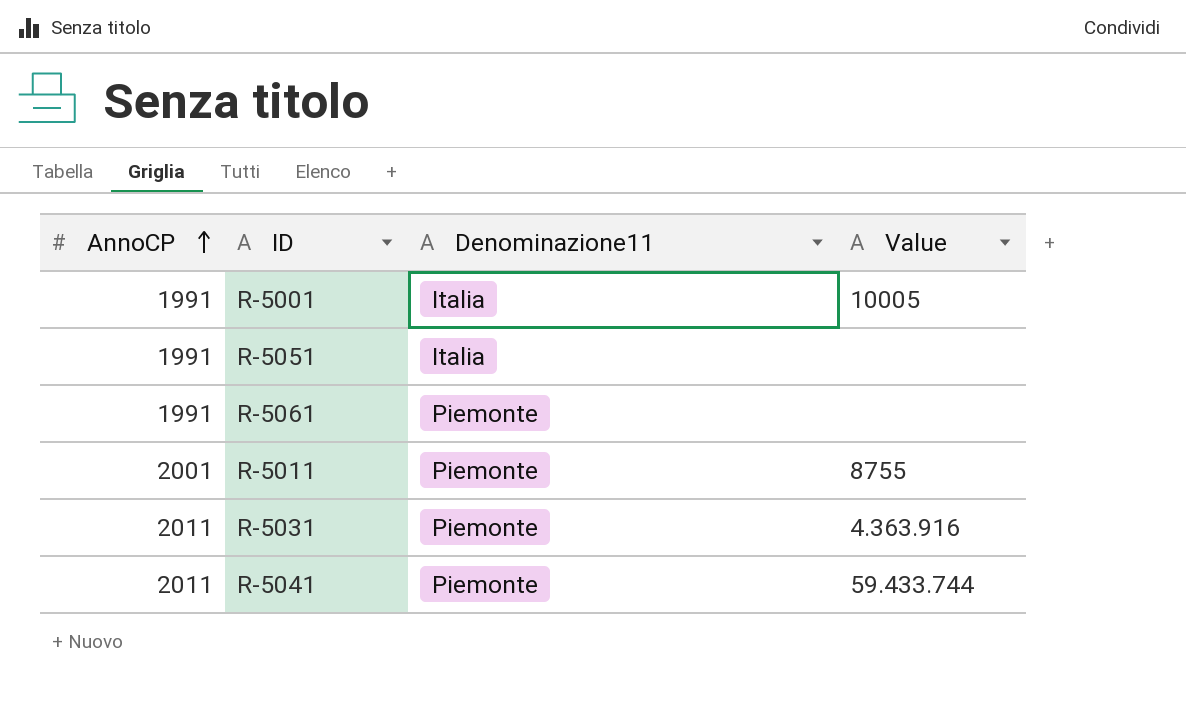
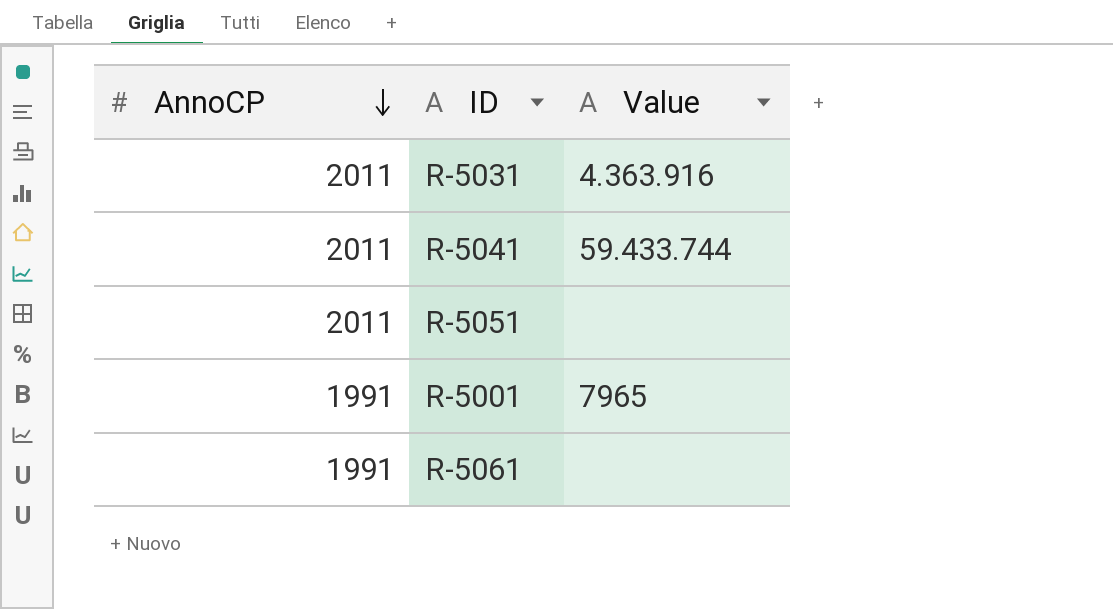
row order: AnnoCP ascending -> AnnoCP descending
column Denominazione11 | position: 3 -> none
row R-5011: 2001 | Piemonte | 8755 -> none
R-5051 | AnnoCP: 1991 -> 2011
R-5001 | Value: 10005 -> 7965

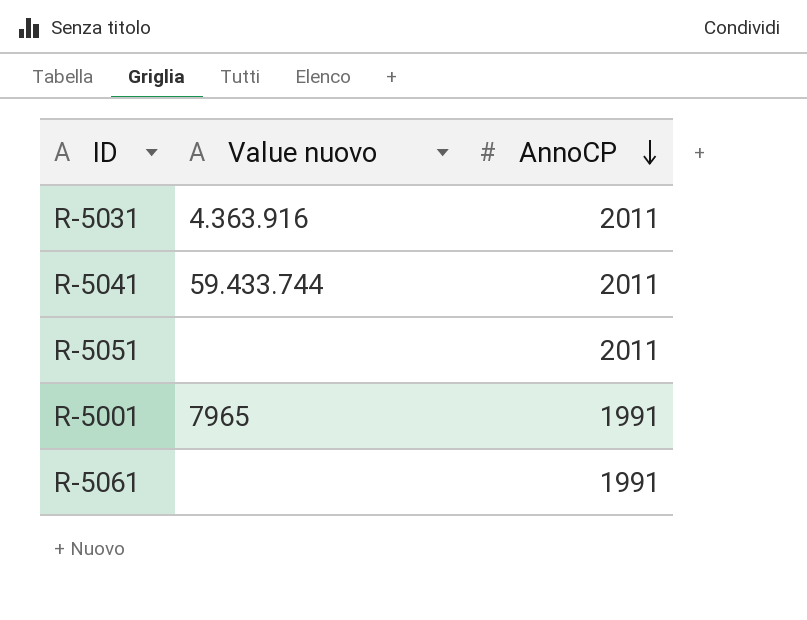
column name: Value -> Value nuovo
column AnnoCP | position: 1 -> 3

